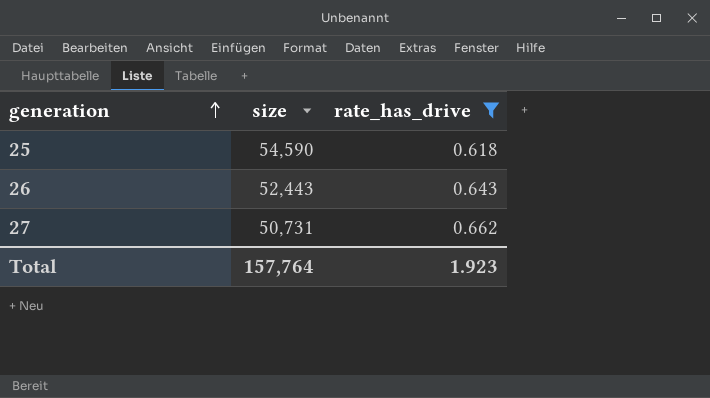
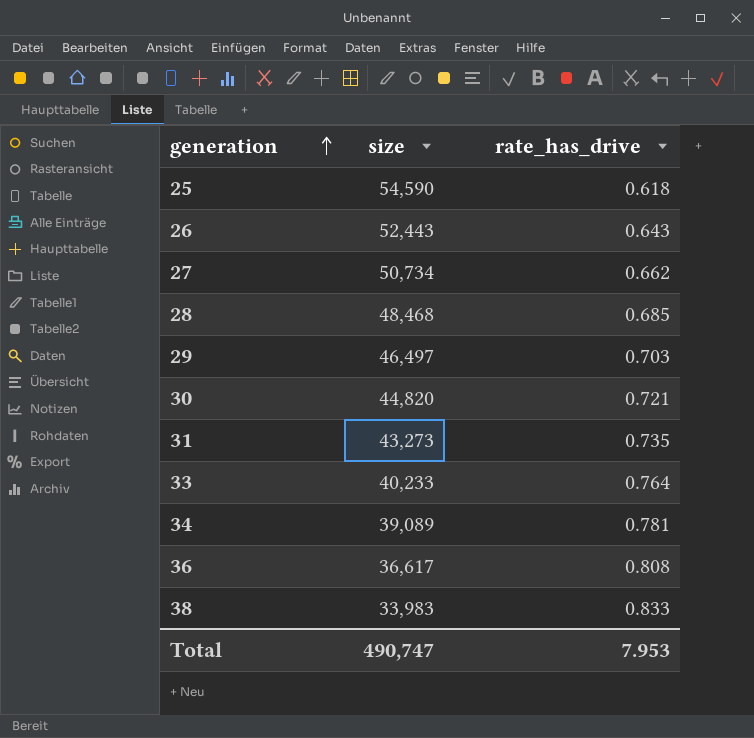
filter: rate_has_drive <= 0.662 -> none
27 | size: 50,731 -> 50,734
Total | size: 157,764 -> 490,747
Total | rate_has_drive: 1.923 -> 7.953

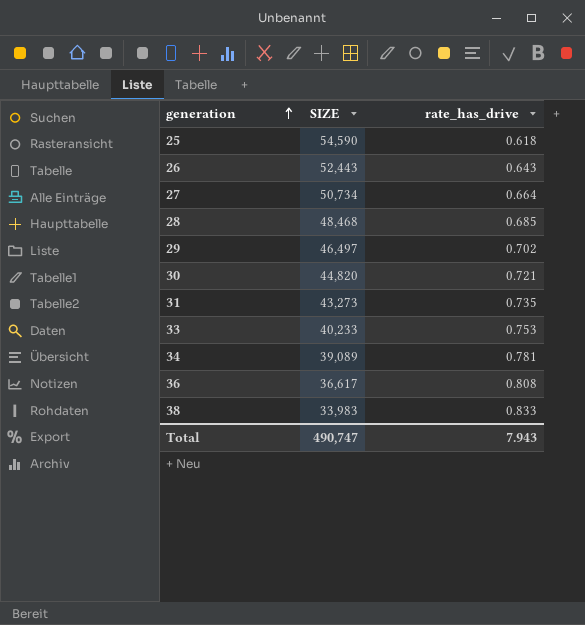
column name: size -> SIZE
27 | rate_has_drive: 0.662 -> 0.664
29 | rate_has_drive: 0.703 -> 0.702
33 | rate_has_drive: 0.764 -> 0.753
Total | rate_has_drive: 7.953 -> 7.943

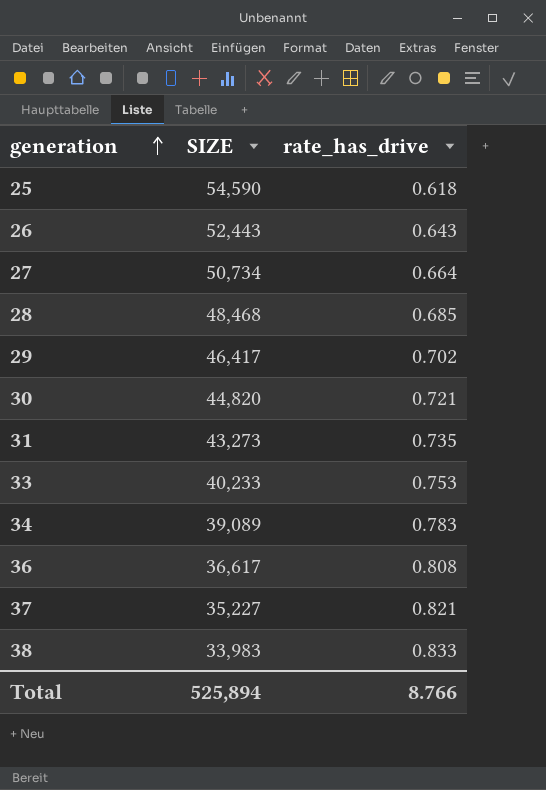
29 | SIZE: 46,497 -> 46,417
34 | rate_has_drive: 0.781 -> 0.783
row 37: none -> 35,227 | 0.821
Total | SIZE: 490,747 -> 525,894
Total | rate_has_drive: 7.943 -> 8.766

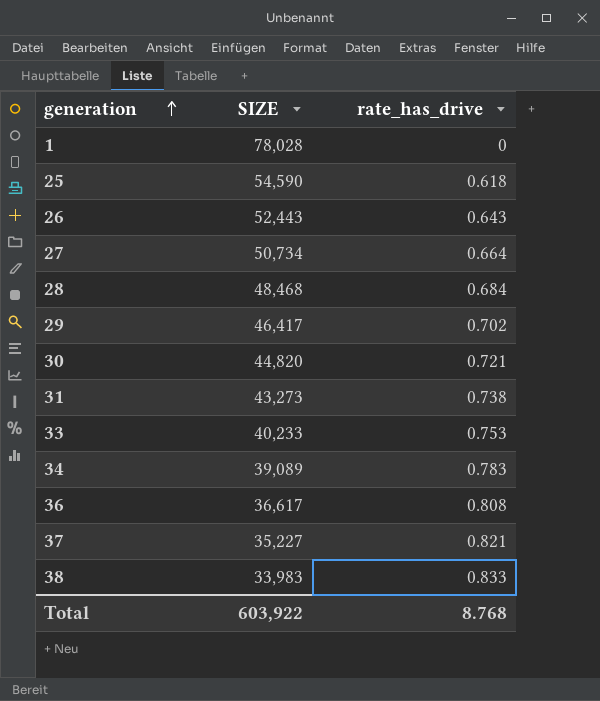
row 1: none -> 78,028 | 0
28 | rate_has_drive: 0.685 -> 0.684
31 | rate_has_drive: 0.735 -> 0.738
Total | SIZE: 525,894 -> 603,922
Total | rate_has_drive: 8.766 -> 8.768

